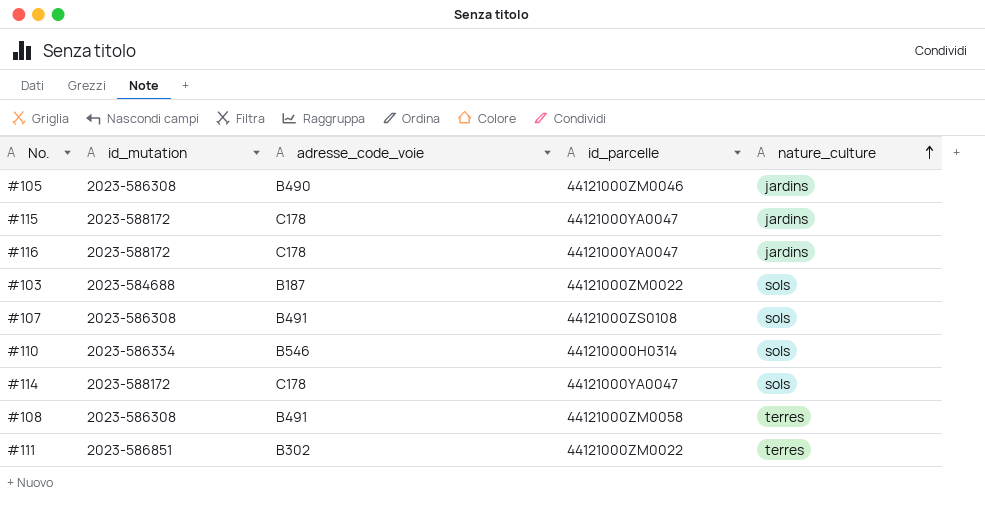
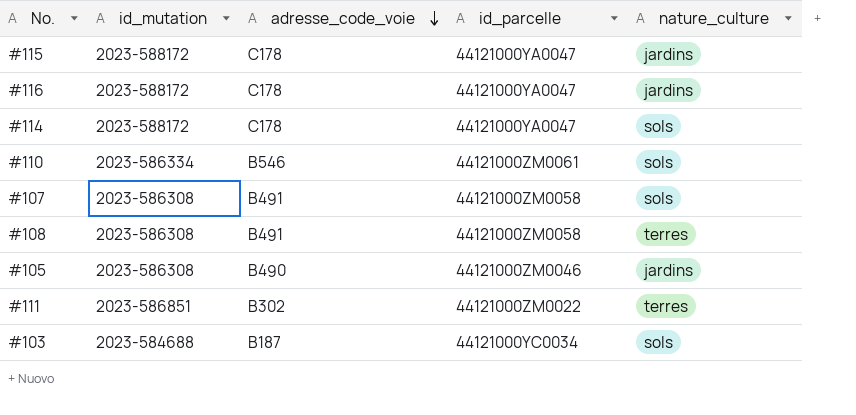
row order: nature_culture ascending -> adresse_code_voie descending
#110 | id_parcelle: 441210000H0314 -> 44121000ZM0061
#107 | id_parcelle: 44121000ZS0108 -> 44121000ZM0058
#103 | id_parcelle: 44121000ZM0022 -> 44121000YC0034

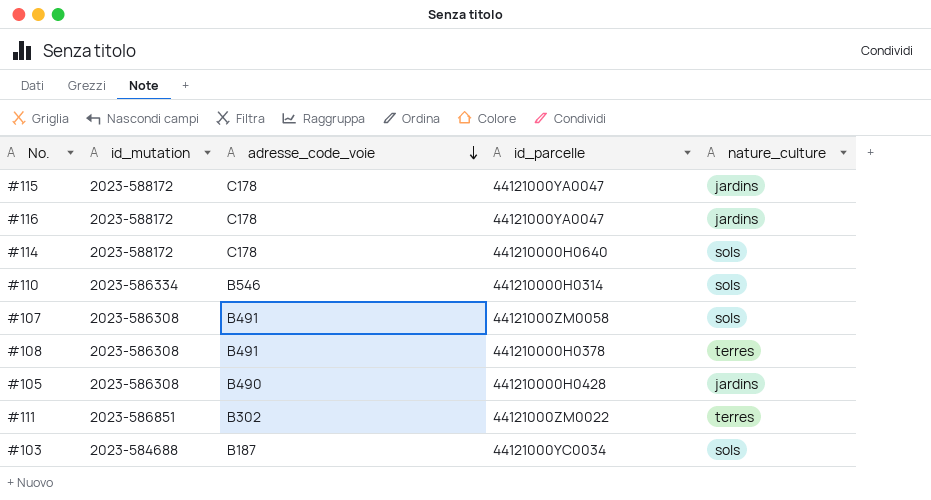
#114 | id_parcelle: 44121000YA0047 -> 441210000H0640
#110 | id_parcelle: 44121000ZM0061 -> 441210000H0314
#108 | id_parcelle: 44121000ZM0058 -> 441210000H0378
#105 | id_parcelle: 44121000ZM0046 -> 441210000H0428

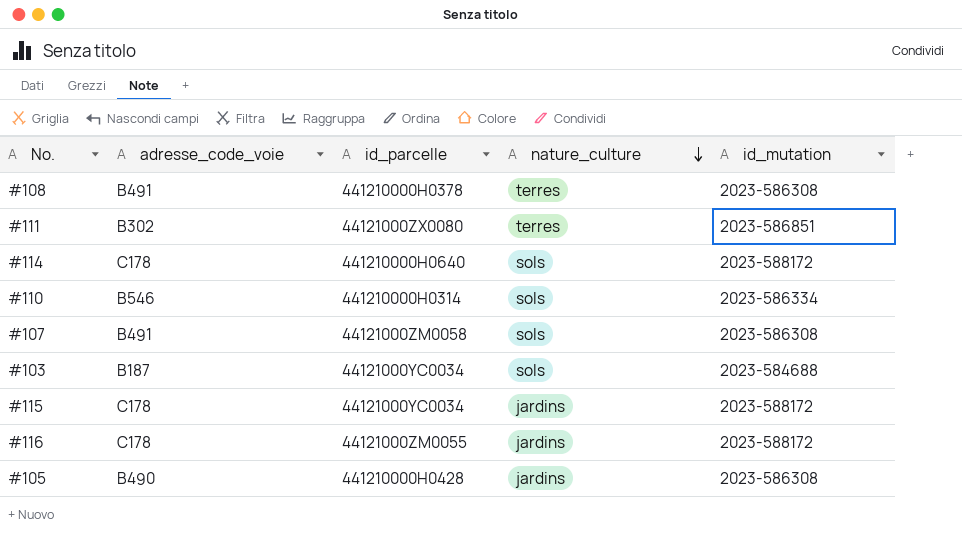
row order: adresse_code_voie descending -> nature_culture descending
column id_mutation | position: 2 -> 5
#111 | id_parcelle: 44121000ZM0022 -> 44121000ZX0080
#115 | id_parcelle: 44121000YA0047 -> 44121000YC0034
#116 | id_parcelle: 44121000YA0047 -> 44121000ZM0055

